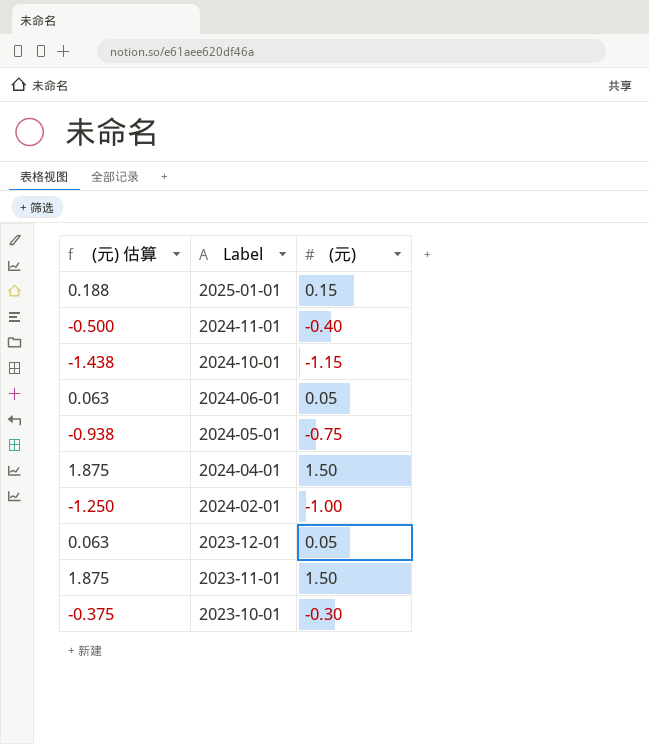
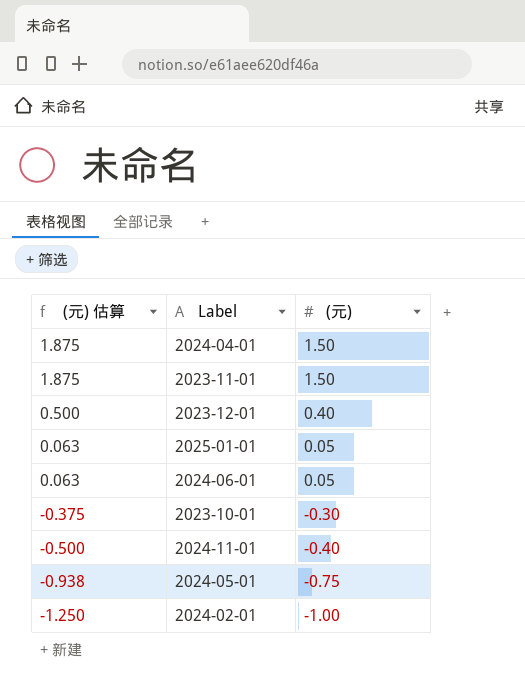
row order: Label descending -> (元) 估算 descending
row 2024-10-01: -1.438 | -1.15 -> none
2023-12-01 | (元) 估算: 0.063 -> 0.500
2023-12-01 | (元): 0.05 -> 0.40
2025-01-01 | (元) 估算: 0.188 -> 0.063
2025-01-01 | (元): 0.15 -> 0.05

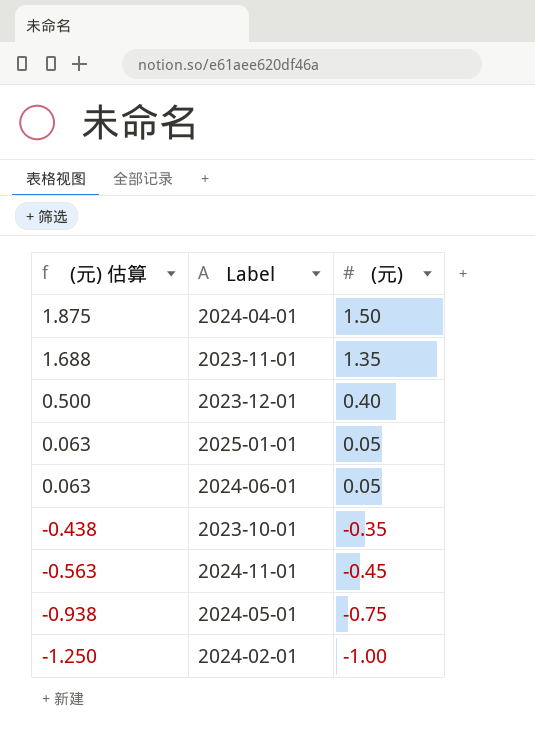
2023-11-01 | (元) 估算: 1.875 -> 1.688
2023-11-01 | (元): 1.50 -> 1.35
2023-10-01 | (元) 估算: -0.375 -> -0.438
2023-10-01 | (元): -0.30 -> -0.35
2024-11-01 | (元) 估算: -0.500 -> -0.563
2024-11-01 | (元): -0.40 -> -0.45

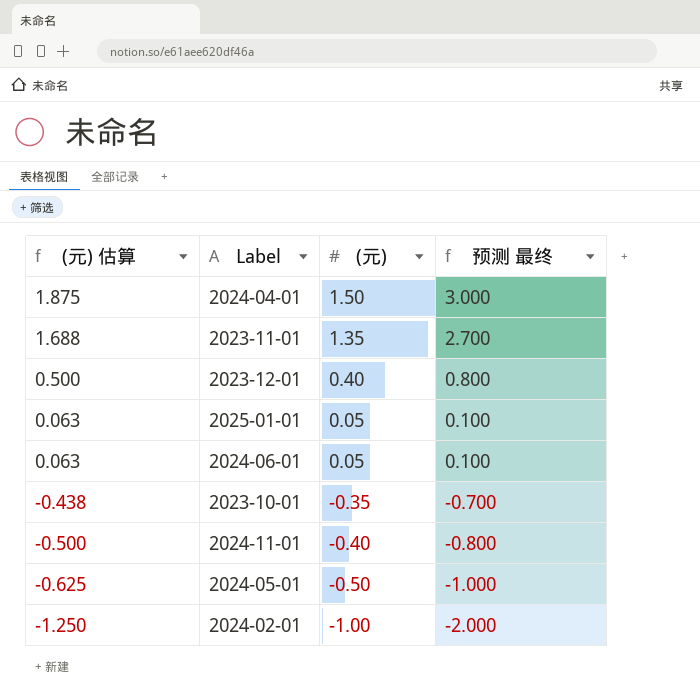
column 预测 最终 | formula: none -> [(元)] * 2
2024-11-01 | (元) 估算: -0.563 -> -0.500
2024-11-01 | (元): -0.45 -> -0.40
2024-05-01 | (元) 估算: -0.938 -> -0.625
2024-05-01 | (元): -0.75 -> -0.50

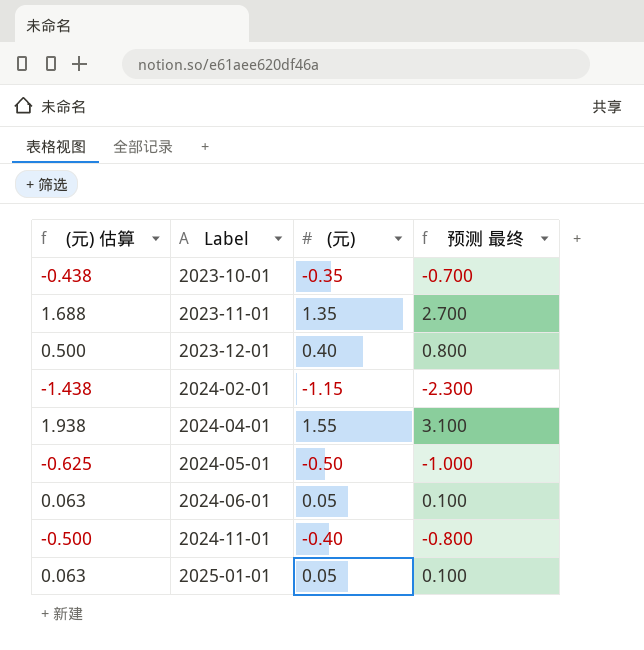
row order: (元) 估算 descending -> Label ascending
2024-02-01 | (元) 估算: -1.250 -> -1.438
2024-02-01 | (元): -1.00 -> -1.15
2024-02-01 | 预测 最终: -2.000 -> -2.300
2024-04-01 | (元) 估算: 1.875 -> 1.938
2024-04-01 | (元): 1.50 -> 1.55
2024-04-01 | 预测 最终: 3.000 -> 3.100

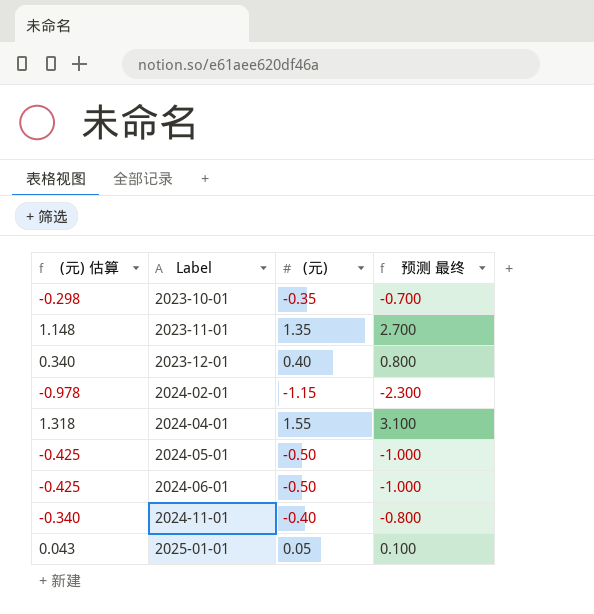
column (元) 估算 | formula: [(元)] * 1.25 -> [(元)] * 0.85
2024-06-01 | (元): 0.05 -> -0.50
2024-06-01 | 预测 最终: 0.100 -> -1.000

